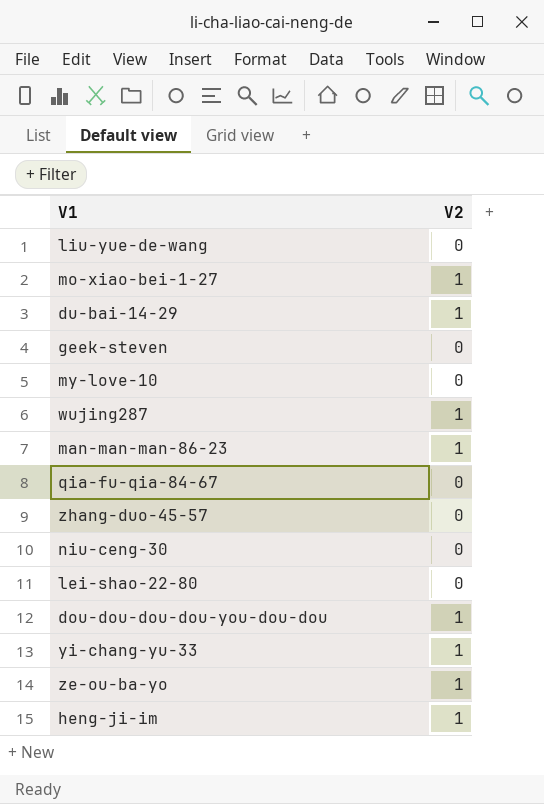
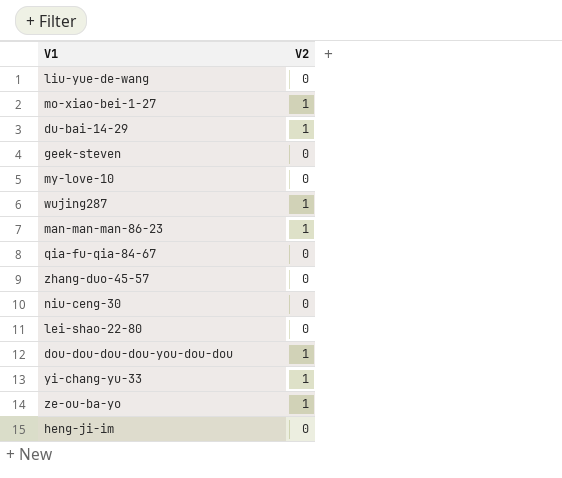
heng-ji-im | V2: 1 -> 0

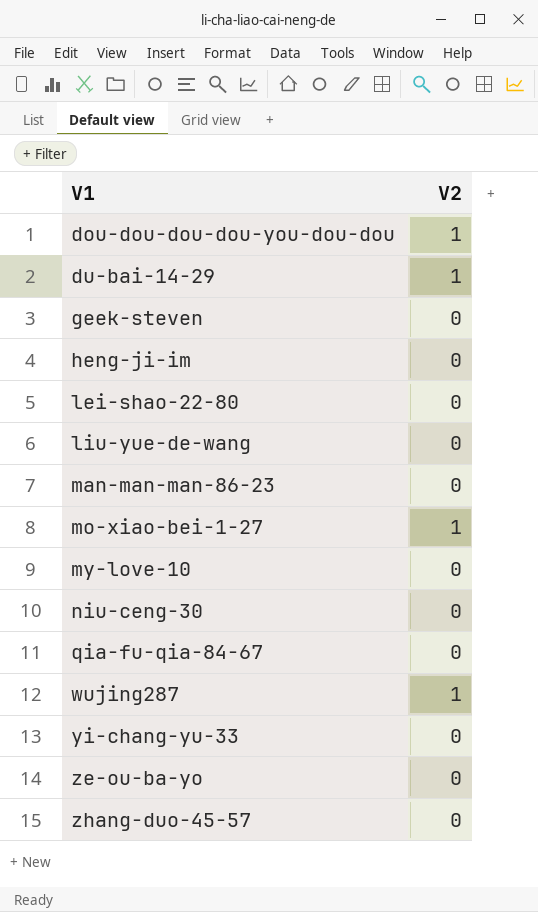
row order: none -> V1 ascending
man-man-man-86-23 | V2: 1 -> 0
yi-chang-yu-33 | V2: 1 -> 0
ze-ou-ba-yo | V2: 1 -> 0

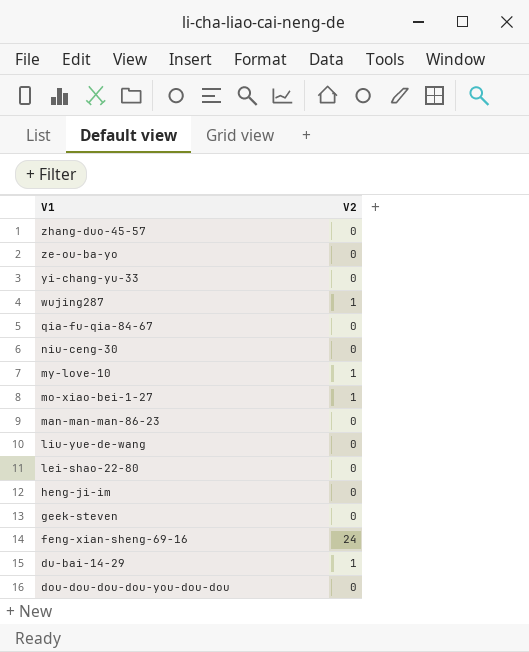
row order: V1 ascending -> V1 descending
my-love-10 | V2: 0 -> 1
row feng-xian-sheng-69-16: none -> 24
dou-dou-dou-dou-you-dou-dou | V2: 1 -> 0

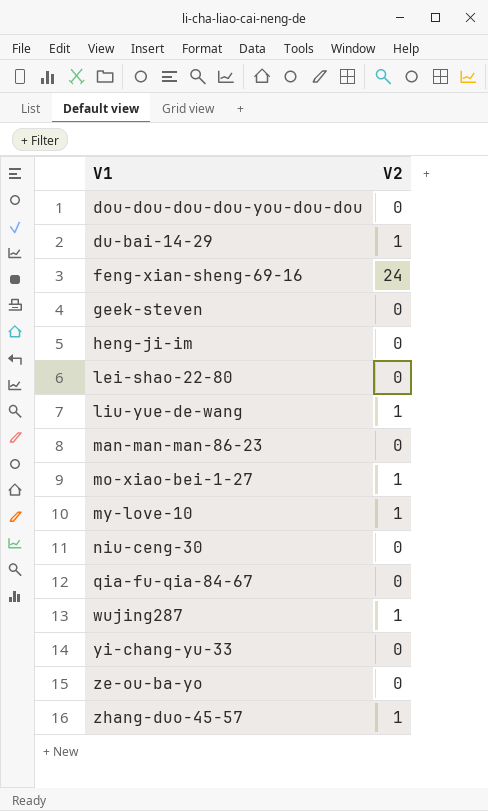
row order: V1 descending -> V1 ascending
liu-yue-de-wang | V2: 0 -> 1
zhang-duo-45-57 | V2: 0 -> 1

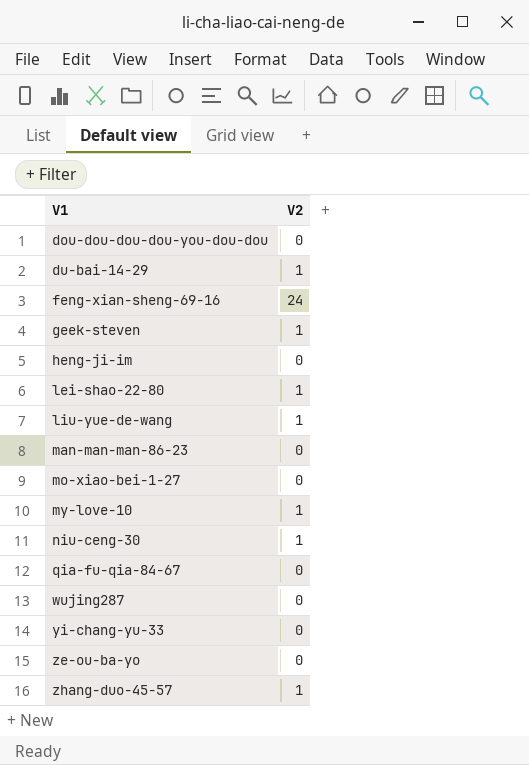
geek-steven | V2: 0 -> 1
lei-shao-22-80 | V2: 0 -> 1
mo-xiao-bei-1-27 | V2: 1 -> 0
niu-ceng-30 | V2: 0 -> 1
wujing287 | V2: 1 -> 0

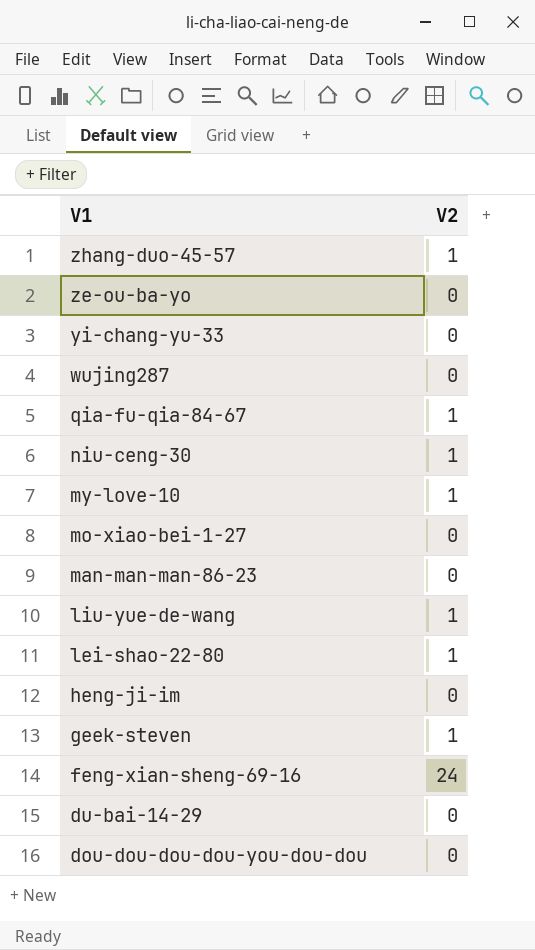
row order: V1 ascending -> V1 descending
qia-fu-qia-84-67 | V2: 0 -> 1
du-bai-14-29 | V2: 1 -> 0

